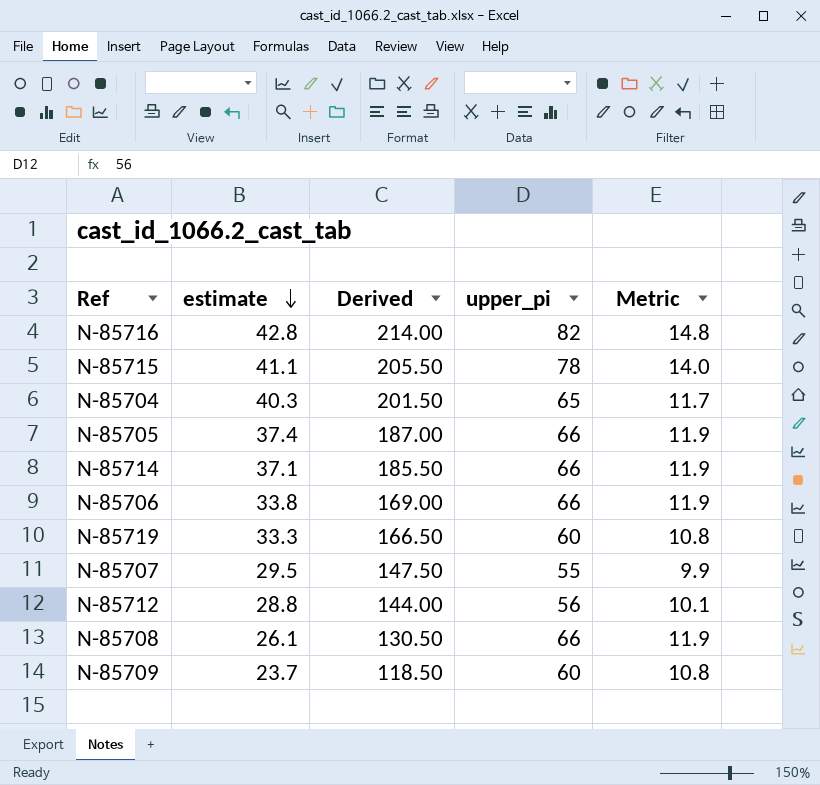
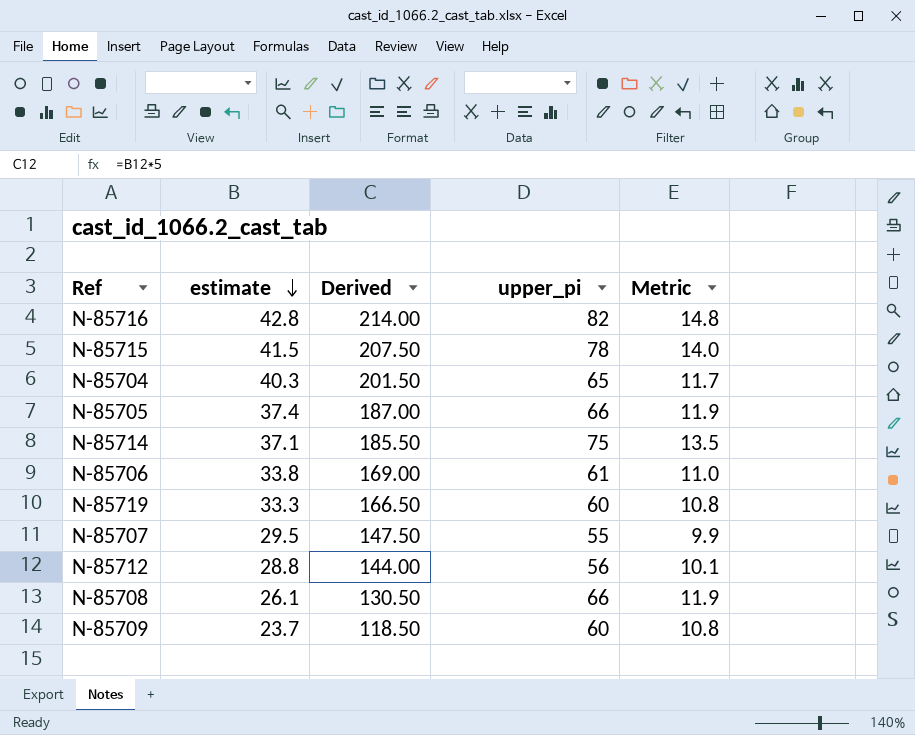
N-85715 | estimate: 41.1 -> 41.5
N-85715 | Derived: 205.50 -> 207.50
N-85714 | upper_pi: 66 -> 75
N-85714 | Metric: 11.9 -> 13.5
N-85706 | upper_pi: 66 -> 61
N-85706 | Metric: 11.9 -> 11.0

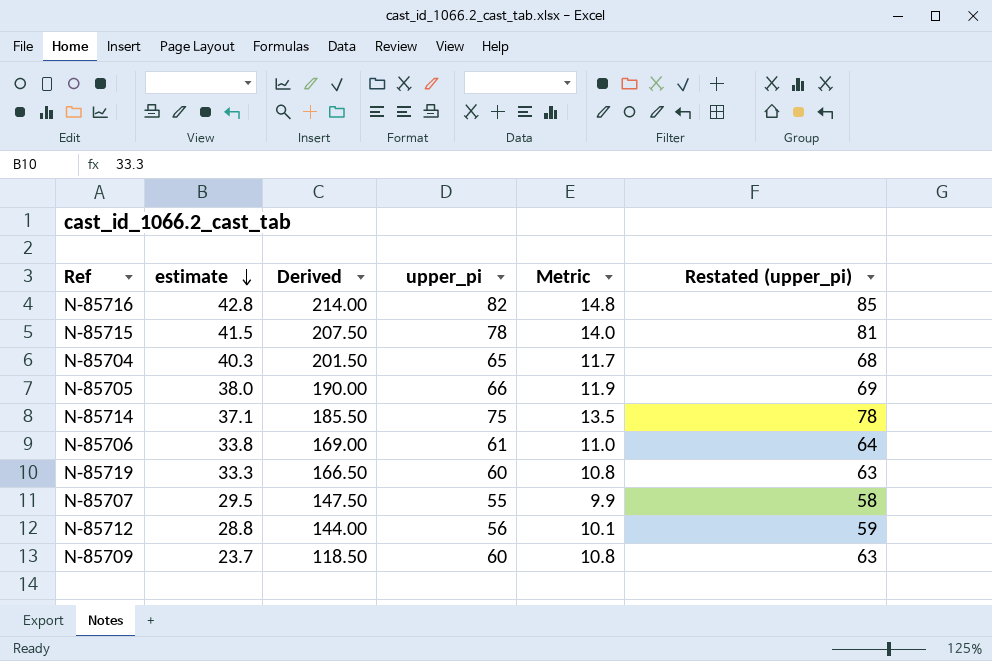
column Restated (upper_pi) | formula: none -> [upper_pi] + 3
row N-85708: 26.1 | 130.50 | 66 | 11.9 -> none
N-85705 | estimate: 37.4 -> 38.0
N-85705 | Derived: 187.00 -> 190.00

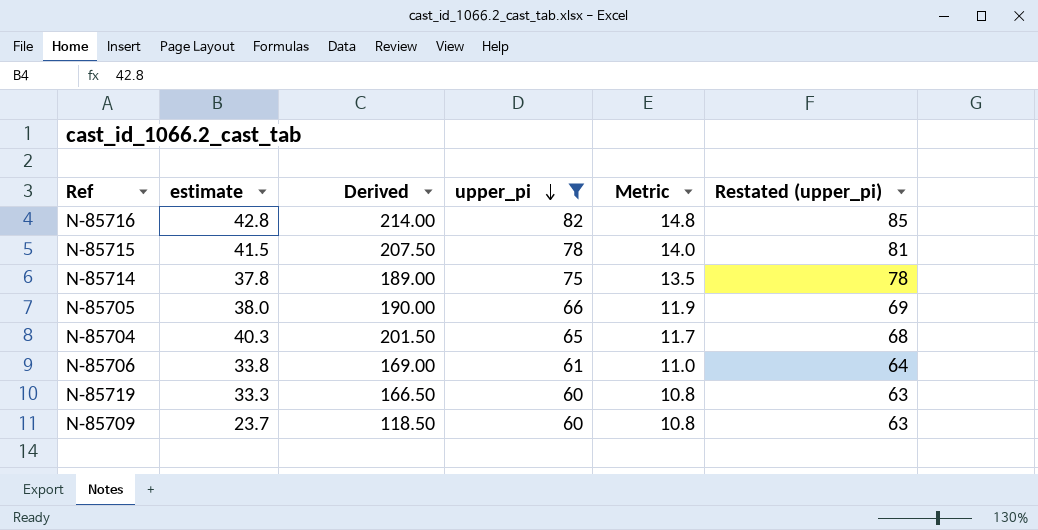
filter: none -> upper_pi >= 60
row order: estimate descending -> upper_pi descending
N-85714 | estimate: 37.1 -> 37.8
N-85714 | Derived: 185.50 -> 189.00

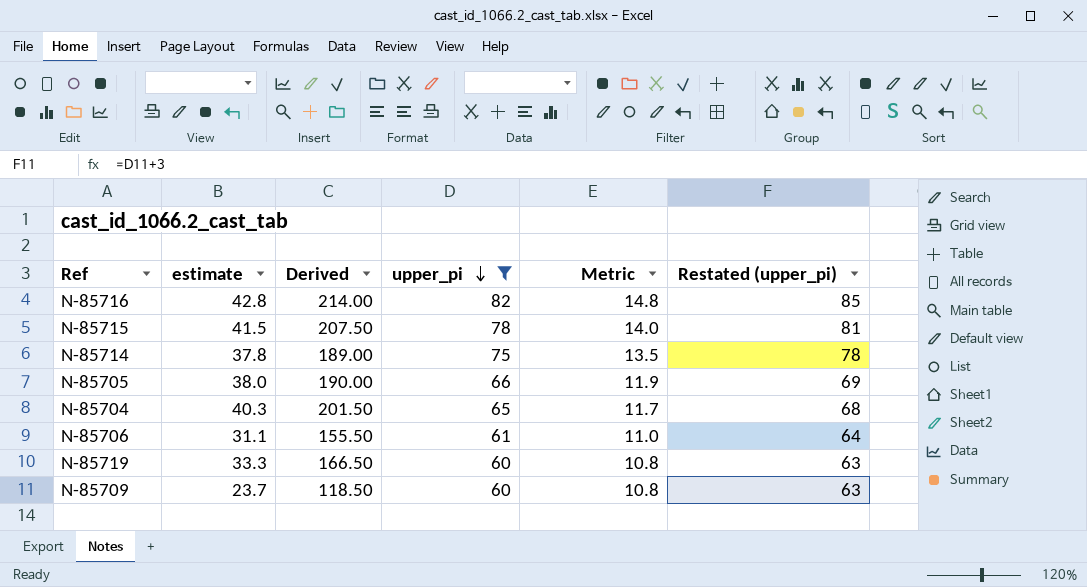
N-85706 | estimate: 33.8 -> 31.1
N-85706 | Derived: 169.00 -> 155.50

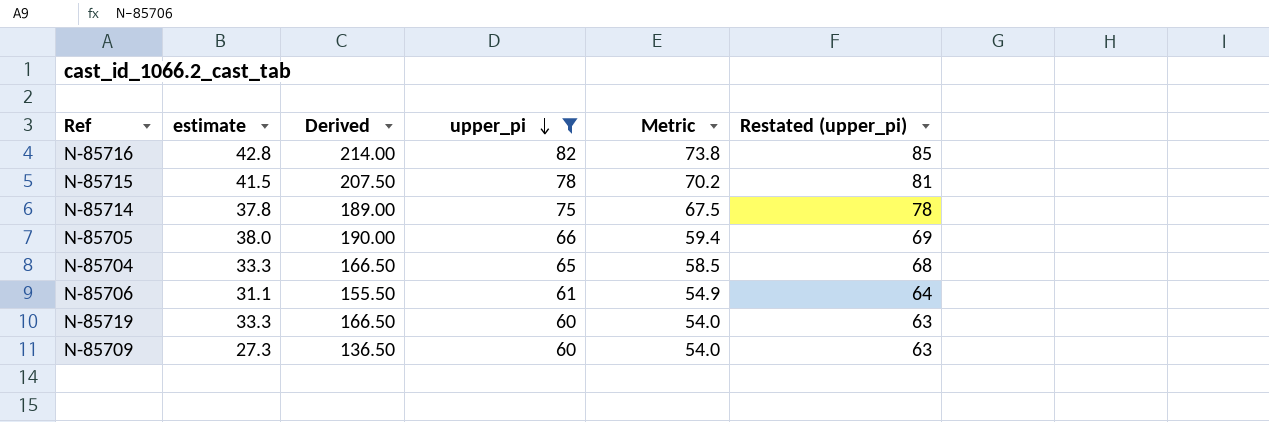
column Metric | formula: [upper_pi] * 0.18 -> [upper_pi] * 0.9
N-85704 | estimate: 40.3 -> 33.3
N-85704 | Derived: 201.50 -> 166.50
N-85709 | estimate: 23.7 -> 27.3
N-85709 | Derived: 118.50 -> 136.50

